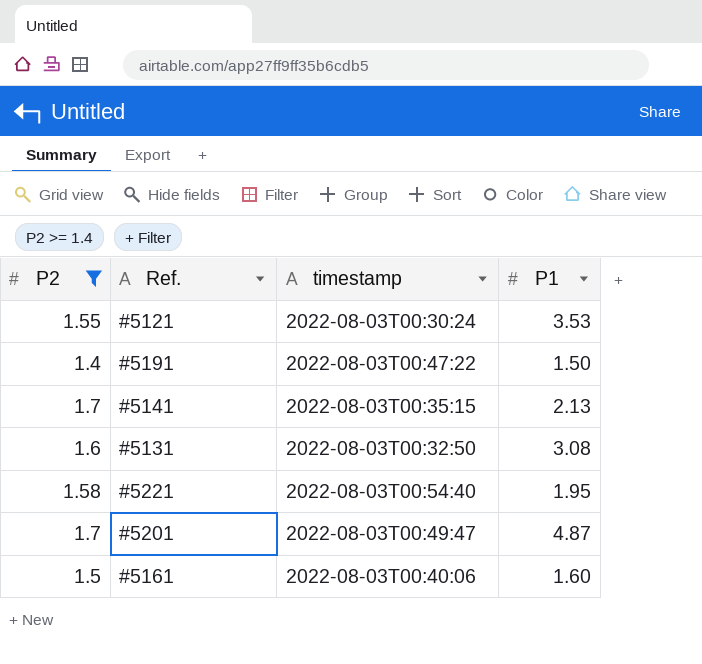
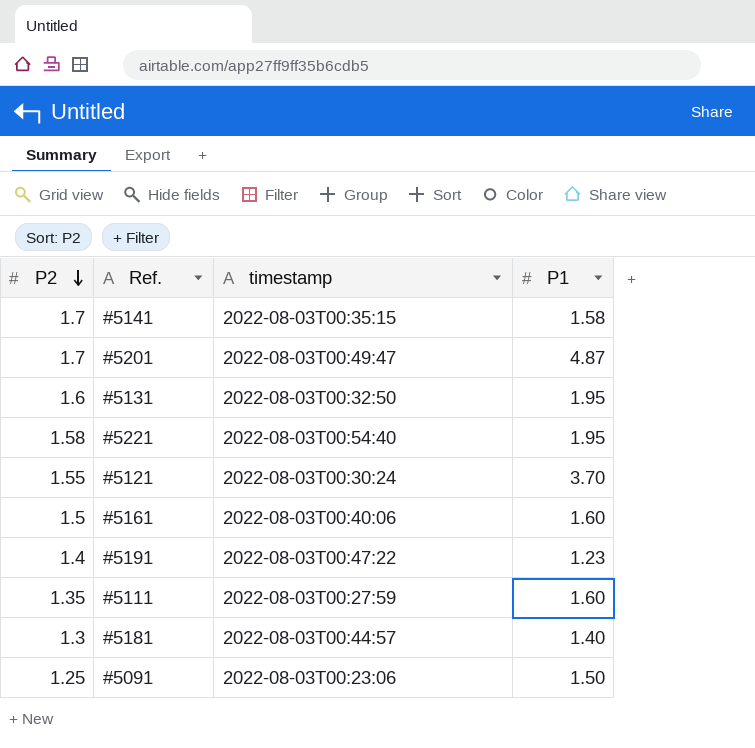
filter: P2 >= 1.4 -> none
row order: none -> P2 descending
#5141 | P1: 2.13 -> 1.58
#5131 | P1: 3.08 -> 1.95
#5121 | P1: 3.53 -> 3.70
#5191 | P1: 1.50 -> 1.23

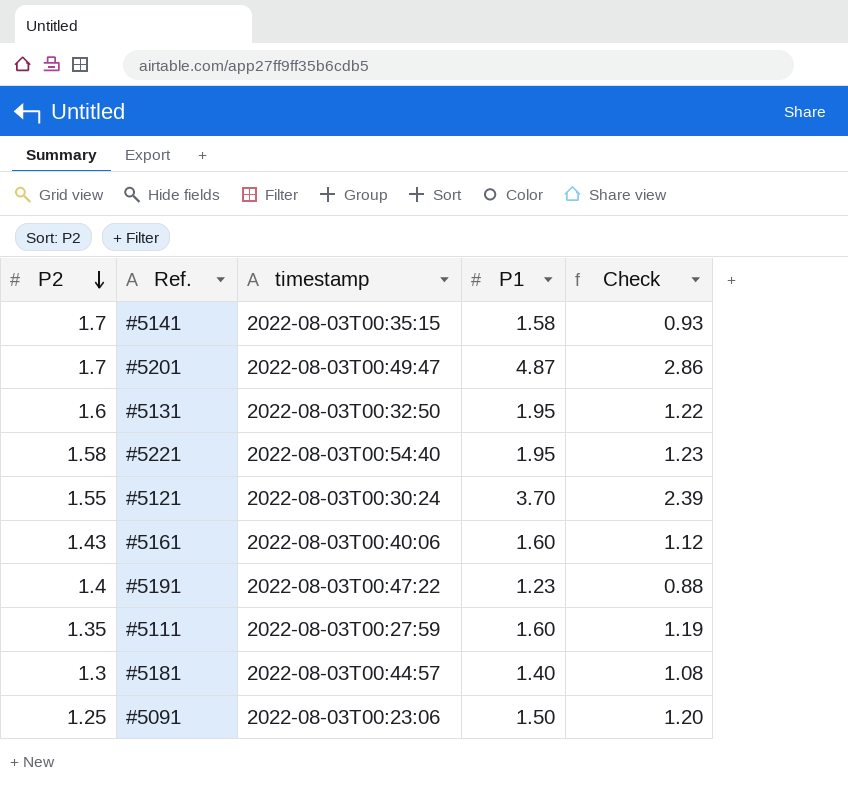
column Check | formula: none -> [P1] / [P2]
#5161 | P2: 1.5 -> 1.43

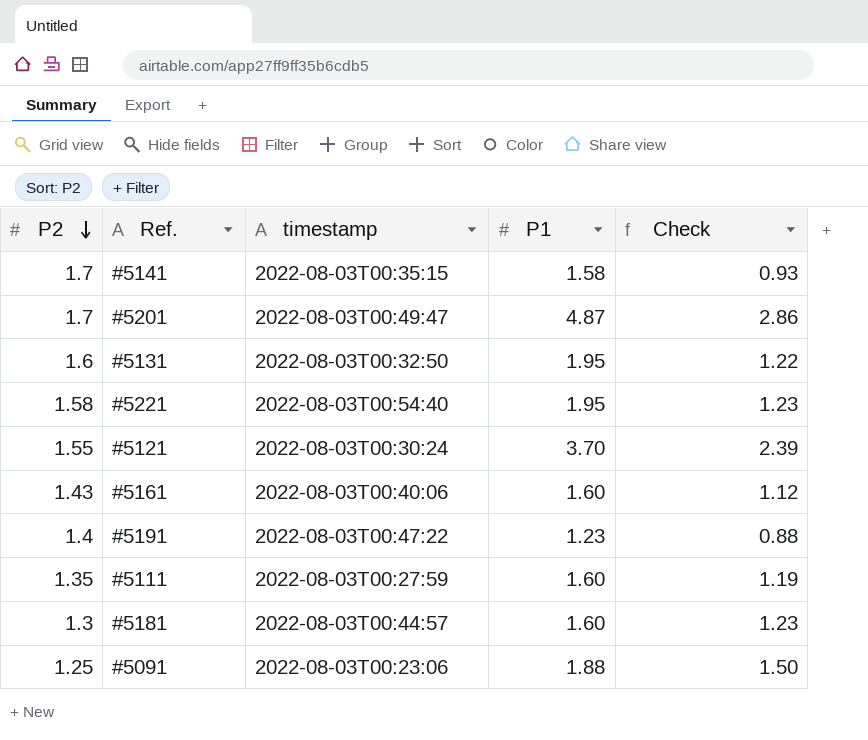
#5181 | P1: 1.40 -> 1.60
#5181 | Check: 1.08 -> 1.23
#5091 | P1: 1.50 -> 1.88
#5091 | Check: 1.20 -> 1.50

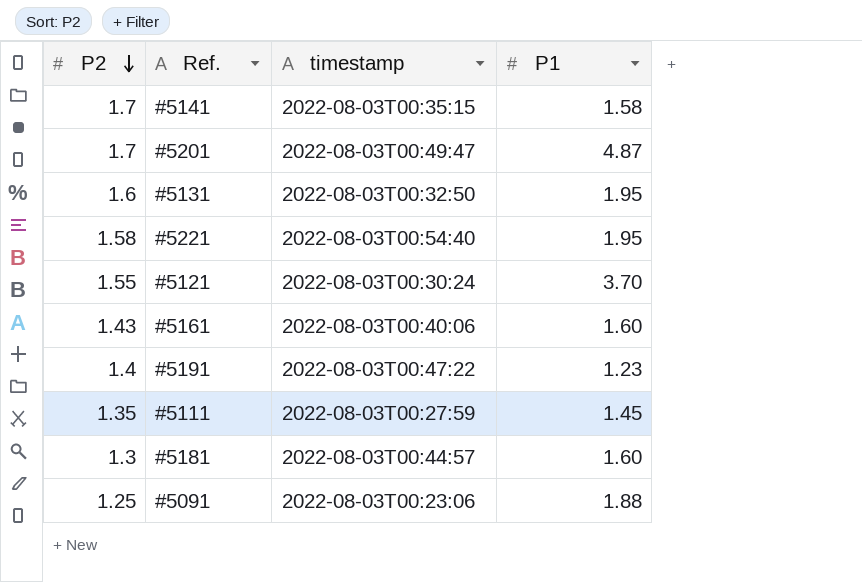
column Check | formula: [P1] / [P2] -> none
#5111 | P1: 1.60 -> 1.45

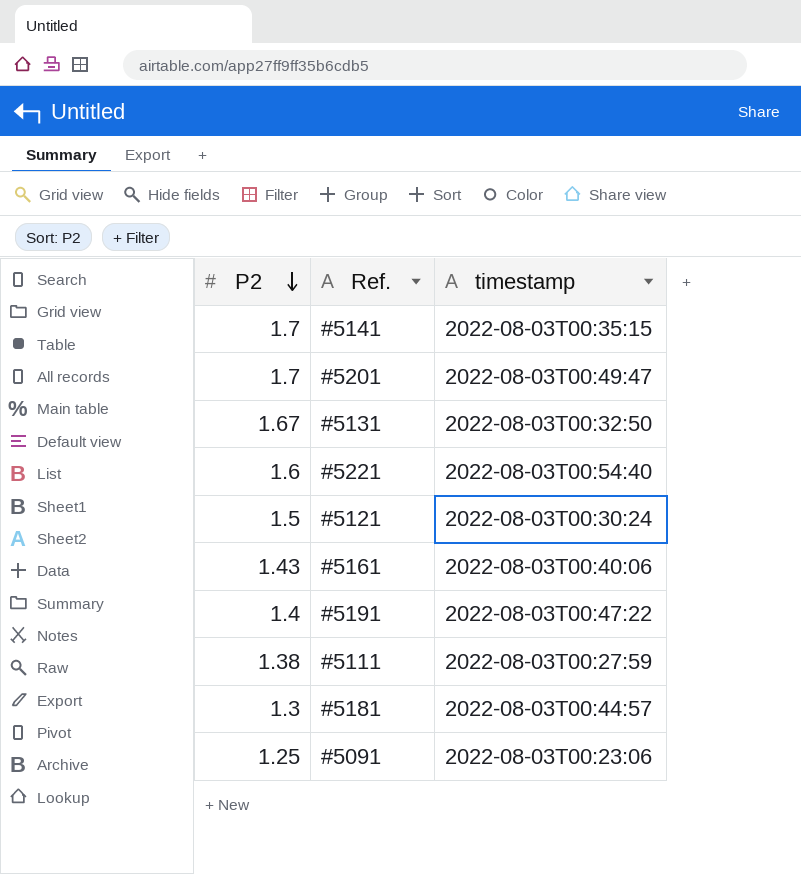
column P1 | position: 4 -> none
#5131 | P2: 1.6 -> 1.67
#5221 | P2: 1.58 -> 1.6
#5121 | P2: 1.55 -> 1.5
#5111 | P2: 1.35 -> 1.38

